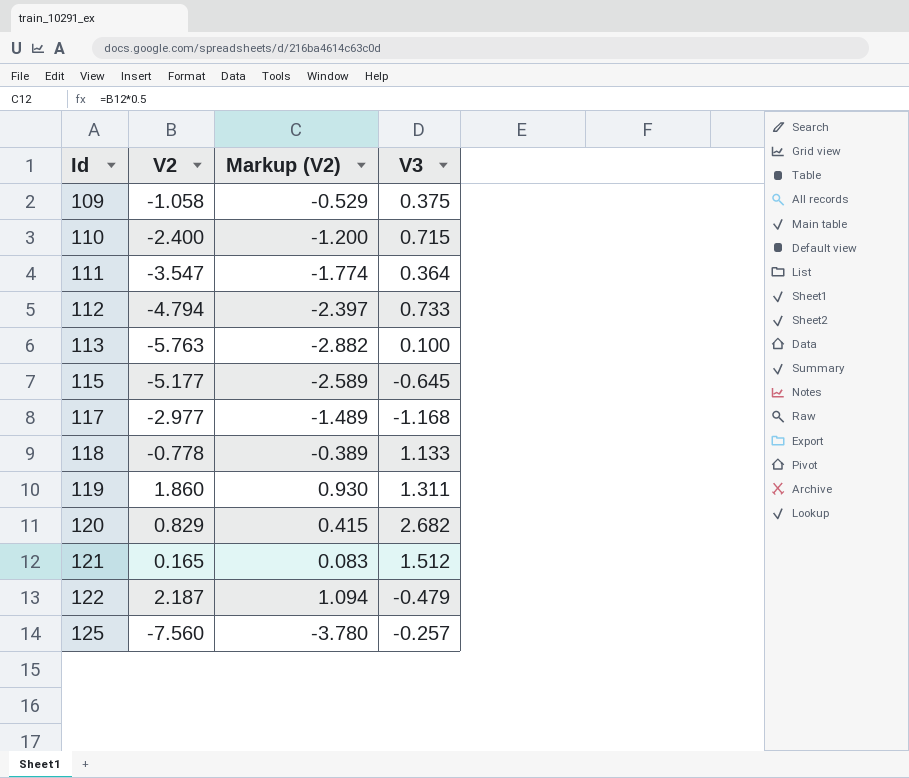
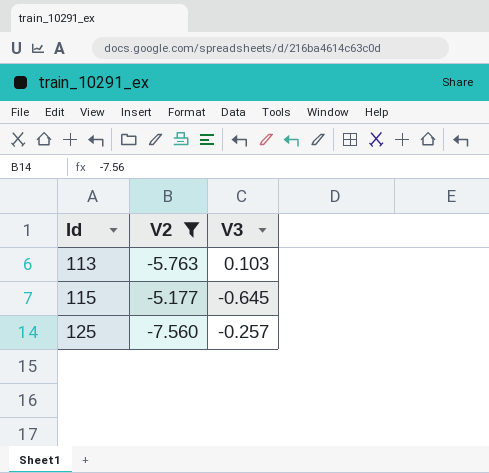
filter: none -> V2 <= -5.177
column Markup (V2) | formula: [V2] * 0.5 -> none
113 | V3: 0.100 -> 0.103

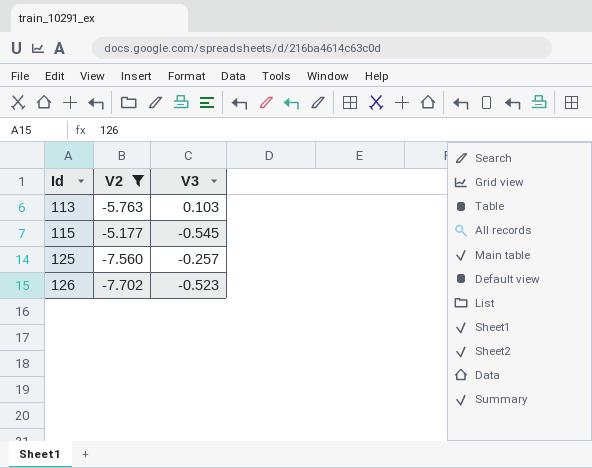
115 | V3: -0.645 -> -0.545
row 126: none -> -7.702 | -0.523

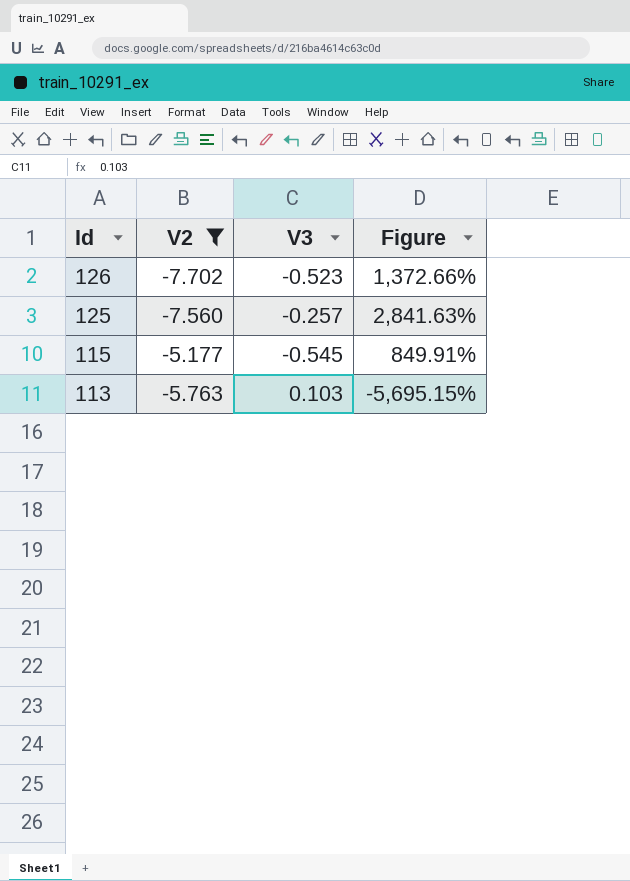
row order: Id ascending -> Id descending
column Figure | formula: none -> ([V2] - [V3]) / [V3]

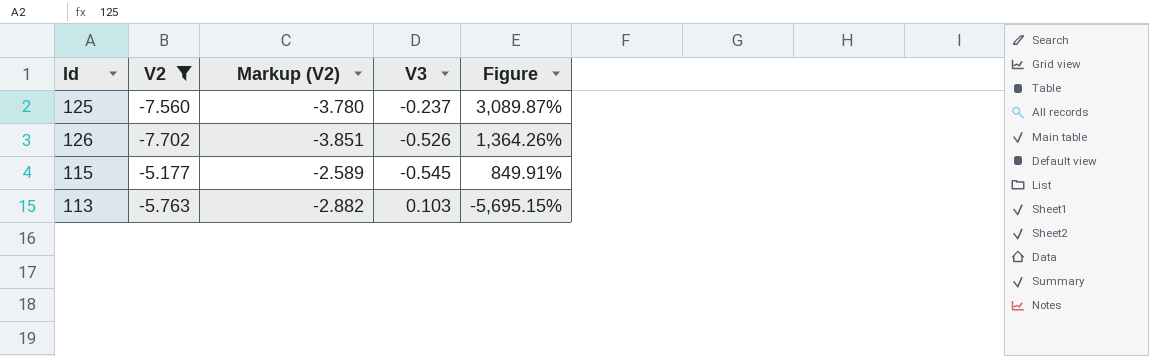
row order: Id descending -> Figure descending
column Markup (V2) | formula: none -> [V2] * 0.5
125 | V3: -0.257 -> -0.237
125 | Figure: 2,841.63% -> 3,089.87%
126 | V3: -0.523 -> -0.526
126 | Figure: 1,372.66% -> 1,364.26%

